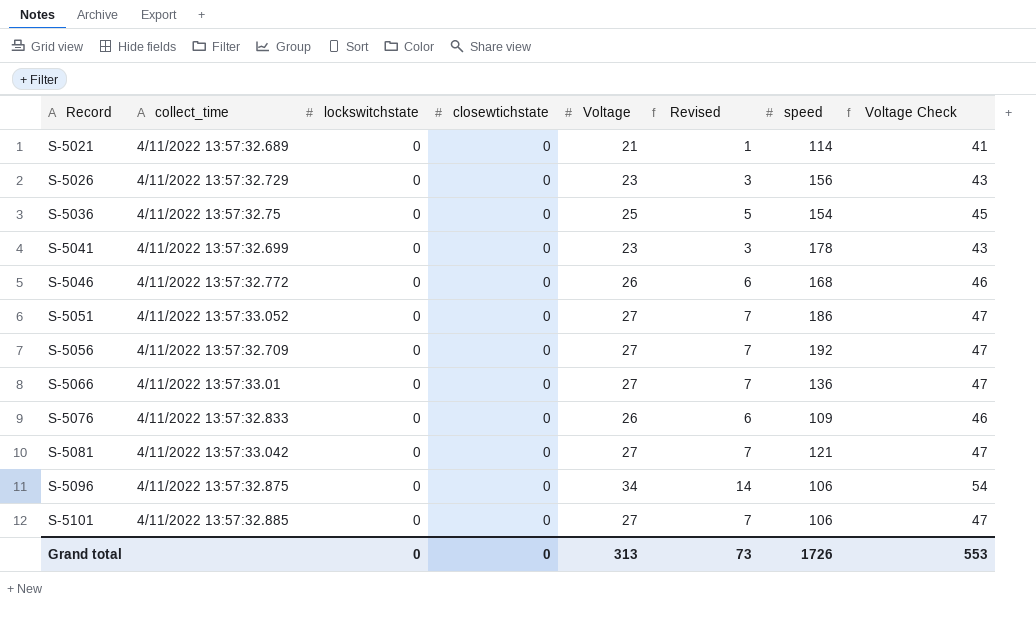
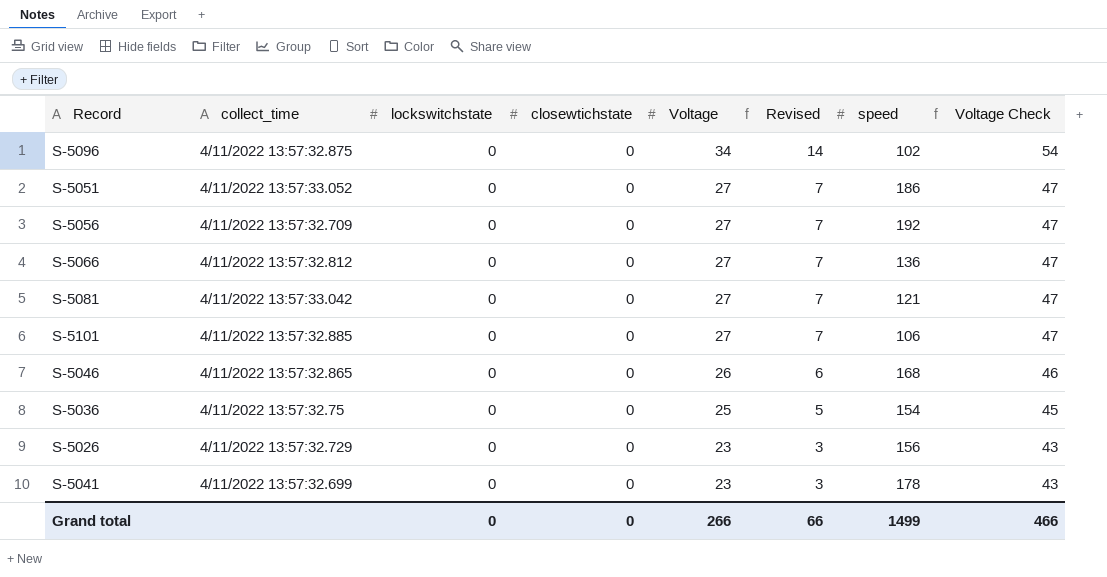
row order: Record ascending -> Voltage descending
row S-5021: 4/11/2022 13:57:32.689 | 0 | 0 | 21 | 1 | 114 | 41 -> none
row S-5076: 4/11/2022 13:57:32.833 | 0 | 0 | 26 | 6 | 109 | 46 -> none
S-5096 | speed: 106 -> 102
S-5066 | collect_time: 4/11/2022 13:57:33.01 -> 4/11/2022 13:57:32.812
S-5046 | collect_time: 4/11/2022 13:57:32.772 -> 4/11/2022 13:57:32.865
Grand total | Voltage: 313 -> 266
Grand total | Revised: 73 -> 66
Grand total | speed: 1726 -> 1499
Grand total | Voltage Check: 553 -> 466

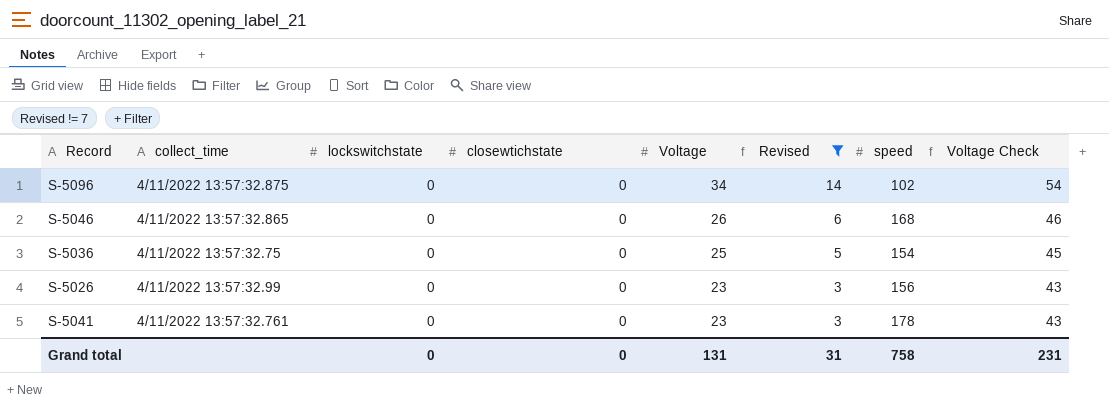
filter: none -> Revised != 7
S-5026 | collect_time: 4/11/2022 13:57:32.729 -> 4/11/2022 13:57:32.99
S-5041 | collect_time: 4/11/2022 13:57:32.699 -> 4/11/2022 13:57:32.761
Grand total | Voltage: 266 -> 131
Grand total | Revised: 66 -> 31
Grand total | speed: 1499 -> 758
Grand total | Voltage Check: 466 -> 231

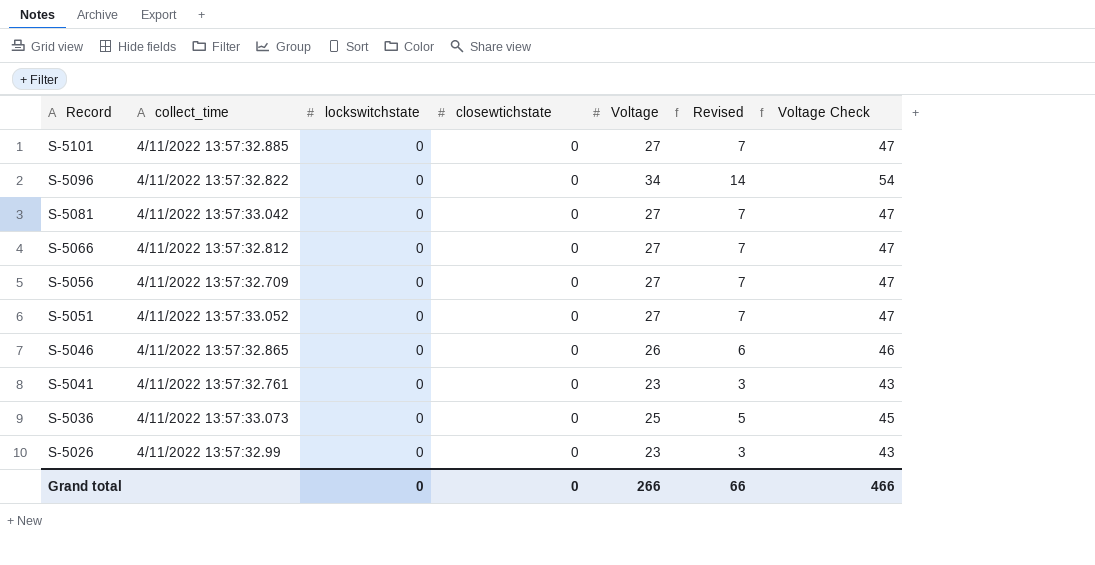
filter: Revised != 7 -> none
row order: Voltage descending -> Record descending
column speed | position: 7 -> none
S-5096 | collect_time: 4/11/2022 13:57:32.875 -> 4/11/2022 13:57:32.822
S-5036 | collect_time: 4/11/2022 13:57:32.75 -> 4/11/2022 13:57:33.073
Grand total | Voltage: 131 -> 266
Grand total | Revised: 31 -> 66
Grand total | Voltage Check: 231 -> 466

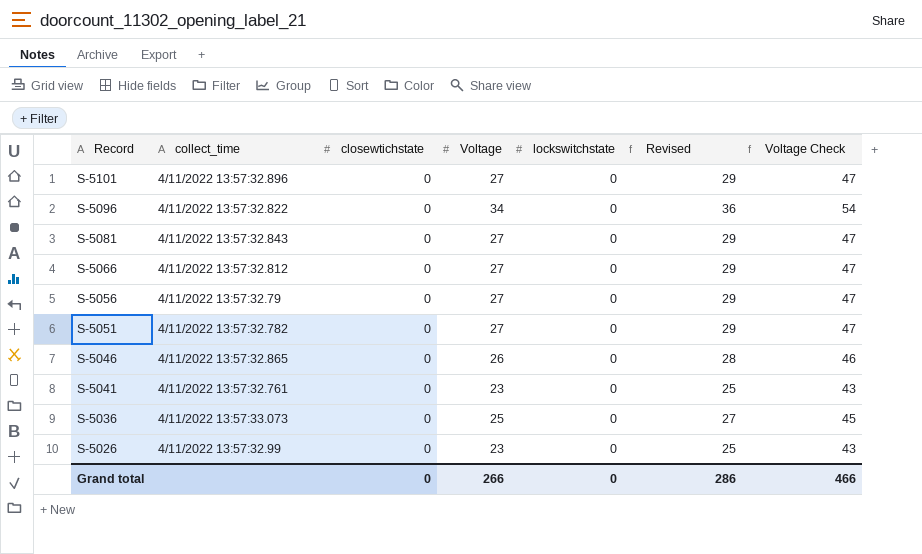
column lockswitchstate | position: 3 -> 5
column Revised | formula: [Voltage] - 20 -> [Voltage] + 2
S-5101 | collect_time: 4/11/2022 13:57:32.885 -> 4/11/2022 13:57:32.896
S-5081 | collect_time: 4/11/2022 13:57:33.042 -> 4/11/2022 13:57:32.843
S-5056 | collect_time: 4/11/2022 13:57:32.709 -> 4/11/2022 13:57:32.79
S-5051 | collect_time: 4/11/2022 13:57:33.052 -> 4/11/2022 13:57:32.782
Grand total | Revised: 66 -> 286

